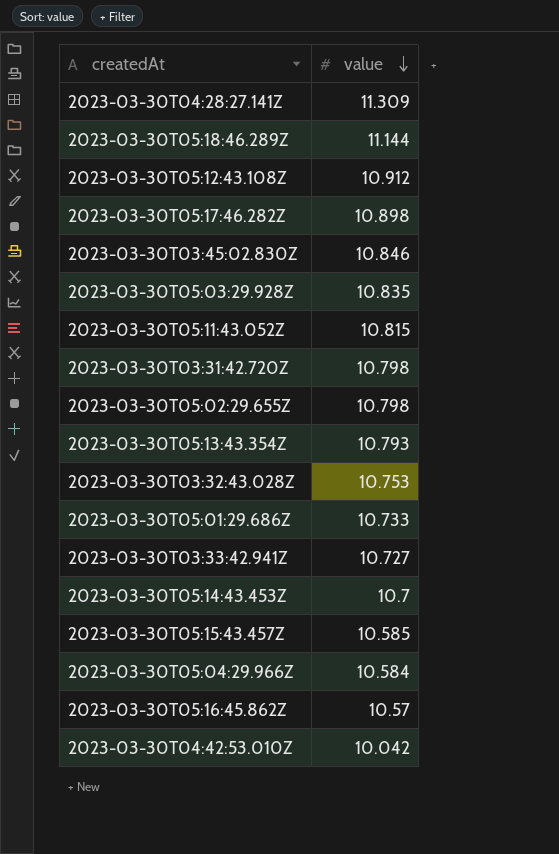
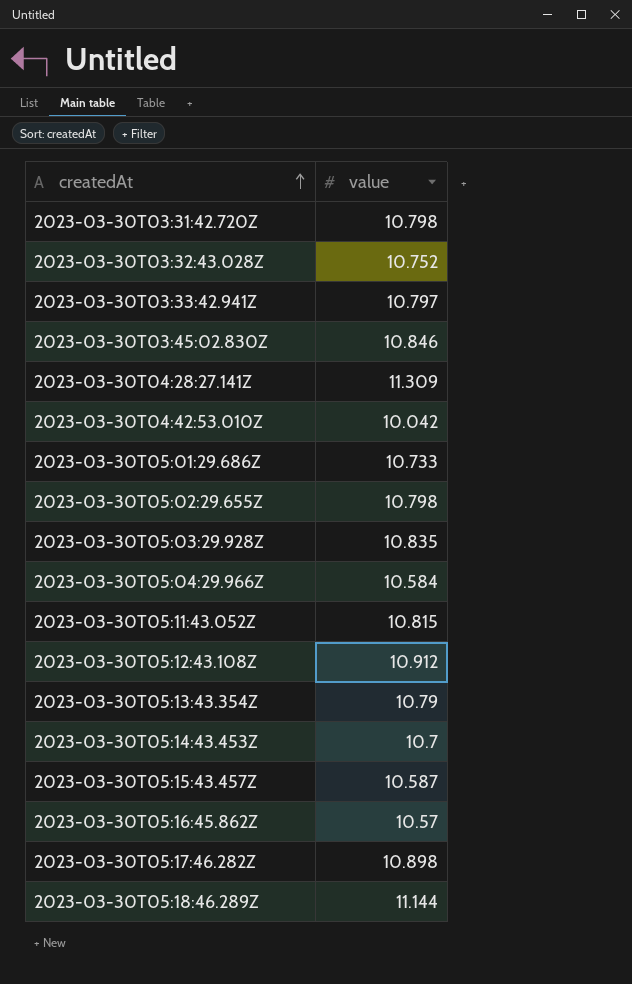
row order: value descending -> createdAt ascending
2023-03-30T03:32:43.028Z | value: 10.753 -> 10.752
2023-03-30T03:33:42.941Z | value: 10.727 -> 10.797
2023-03-30T05:13:43.354Z | value: 10.793 -> 10.79
2023-03-30T05:15:43.457Z | value: 10.585 -> 10.587

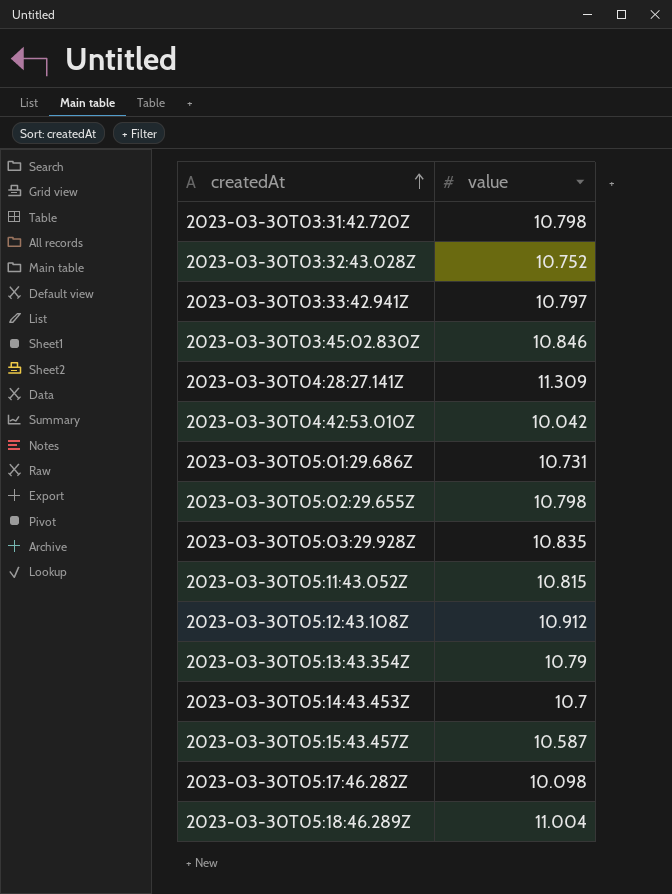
row 2023-03-30T05:04:29.966Z: 10.584 -> none
row 2023-03-30T05:16:45.862Z: 10.57 -> none
2023-03-30T05:01:29.686Z | value: 10.733 -> 10.731
2023-03-30T05:17:46.282Z | value: 10.898 -> 10.098
2023-03-30T05:18:46.289Z | value: 11.144 -> 11.004

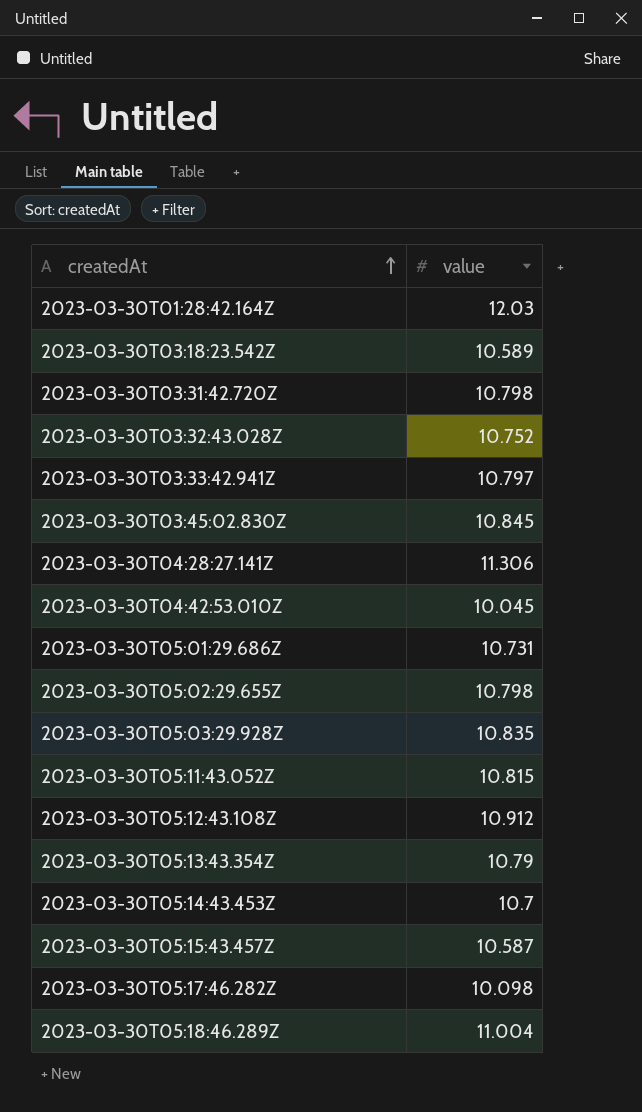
row 2023-03-30T01:28:42.164Z: none -> 12.03
row 2023-03-30T03:18:23.542Z: none -> 10.589
2023-03-30T03:45:02.830Z | value: 10.846 -> 10.845
2023-03-30T04:28:27.141Z | value: 11.309 -> 11.306
2023-03-30T04:42:53.010Z | value: 10.042 -> 10.045

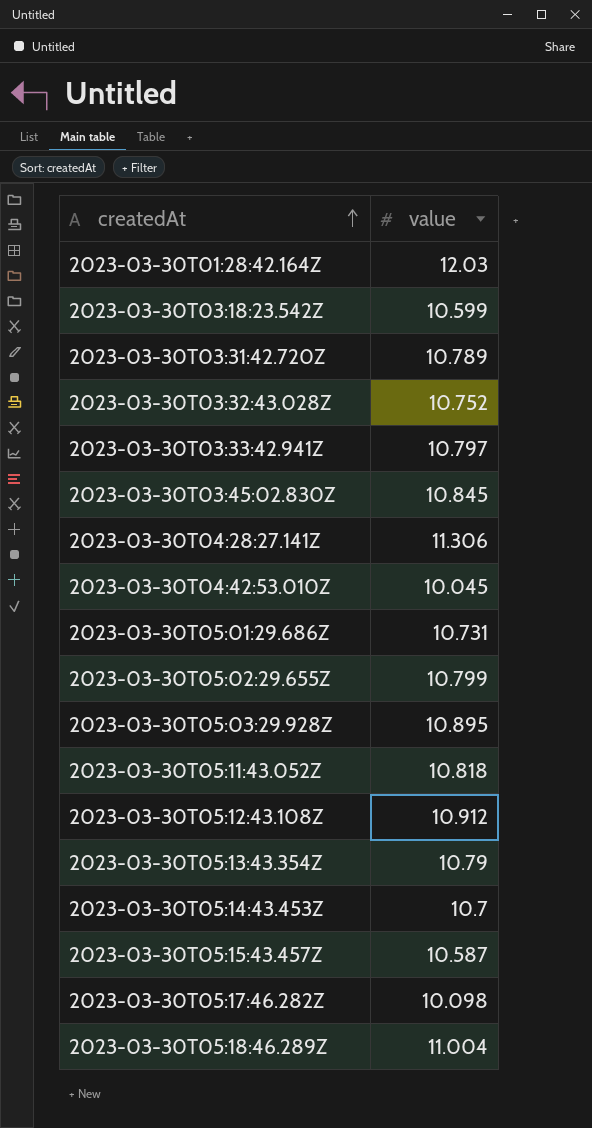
2023-03-30T03:18:23.542Z | value: 10.589 -> 10.599
2023-03-30T03:31:42.720Z | value: 10.798 -> 10.789
2023-03-30T05:02:29.655Z | value: 10.798 -> 10.799
2023-03-30T05:03:29.928Z | value: 10.835 -> 10.895
2023-03-30T05:11:43.052Z | value: 10.815 -> 10.818

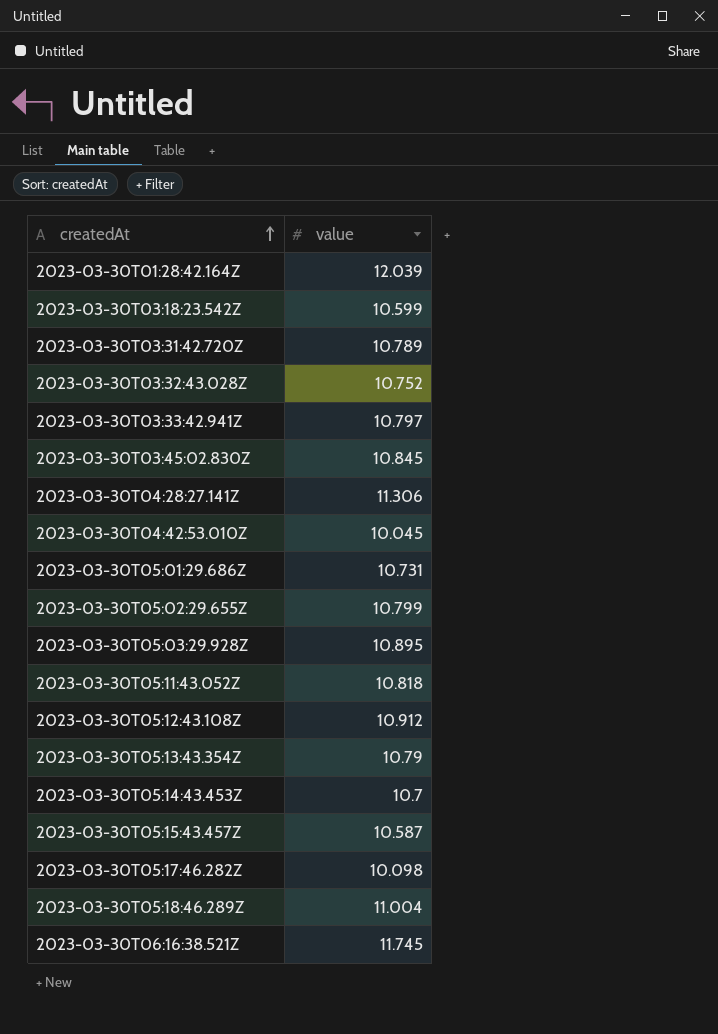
2023-03-30T01:28:42.164Z | value: 12.03 -> 12.039
row 2023-03-30T06:16:38.521Z: none -> 11.745

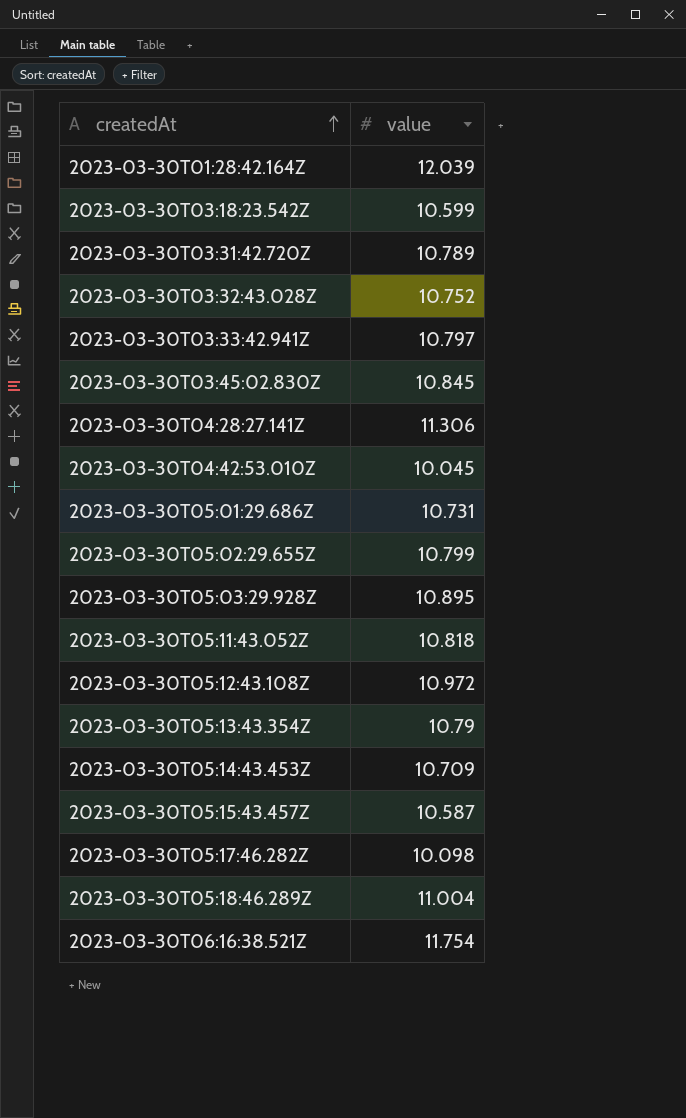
2023-03-30T05:12:43.108Z | value: 10.912 -> 10.972
2023-03-30T05:14:43.453Z | value: 10.7 -> 10.709
2023-03-30T06:16:38.521Z | value: 11.745 -> 11.754

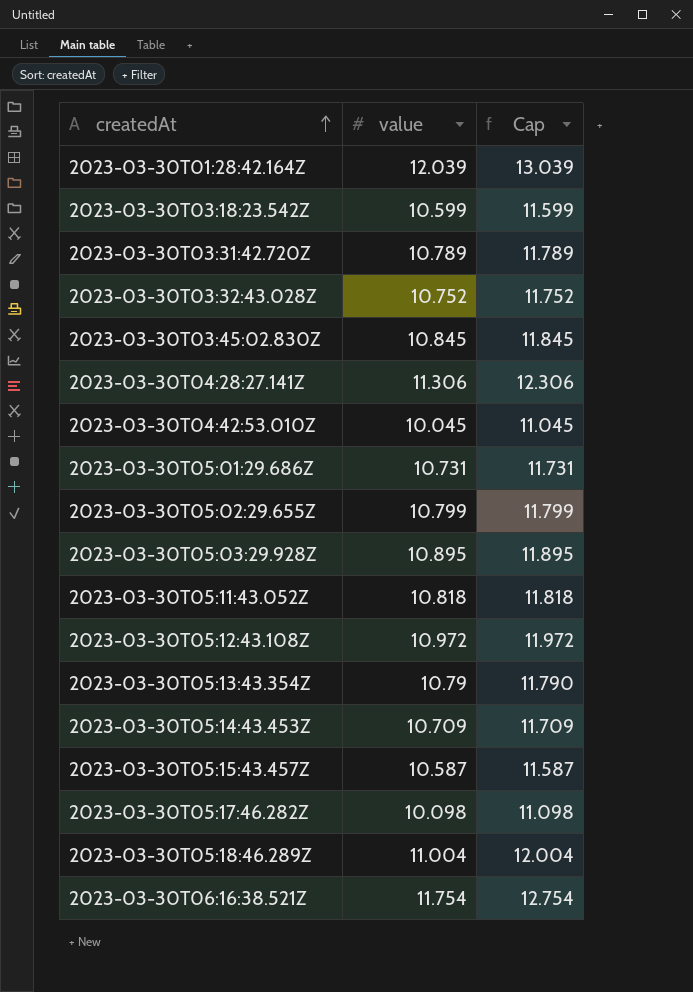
column Cap | formula: none -> [value] + 1
row 2023-03-30T03:33:42.941Z: 10.797 -> none

